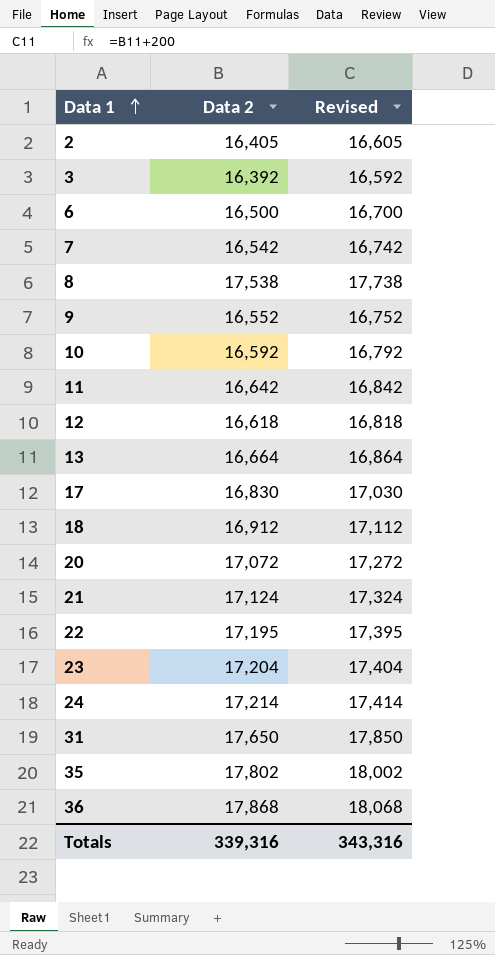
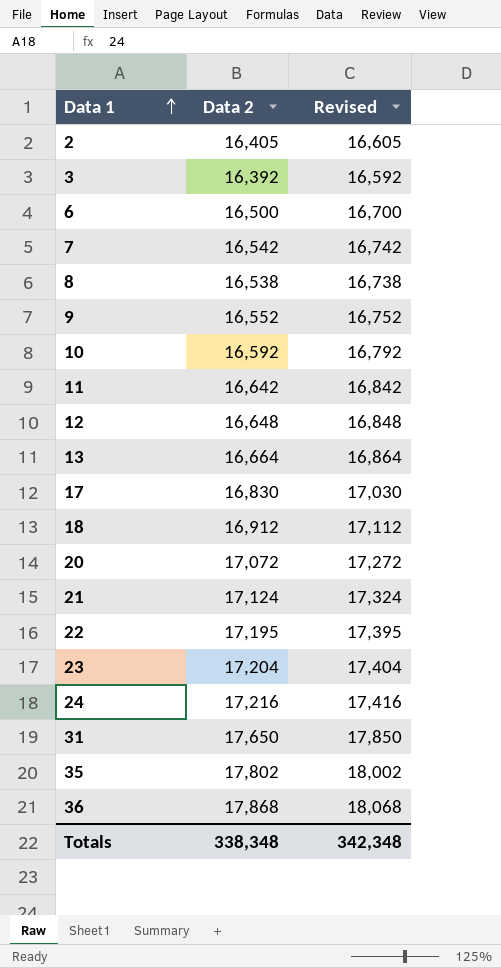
8 | Data 2: 17,538 -> 16,538
8 | Revised: 17,738 -> 16,738
12 | Data 2: 16,618 -> 16,648
12 | Revised: 16,818 -> 16,848
24 | Data 2: 17,214 -> 17,216
24 | Revised: 17,414 -> 17,416
Totals | Data 2: 339,316 -> 338,348
Totals | Revised: 343,316 -> 342,348

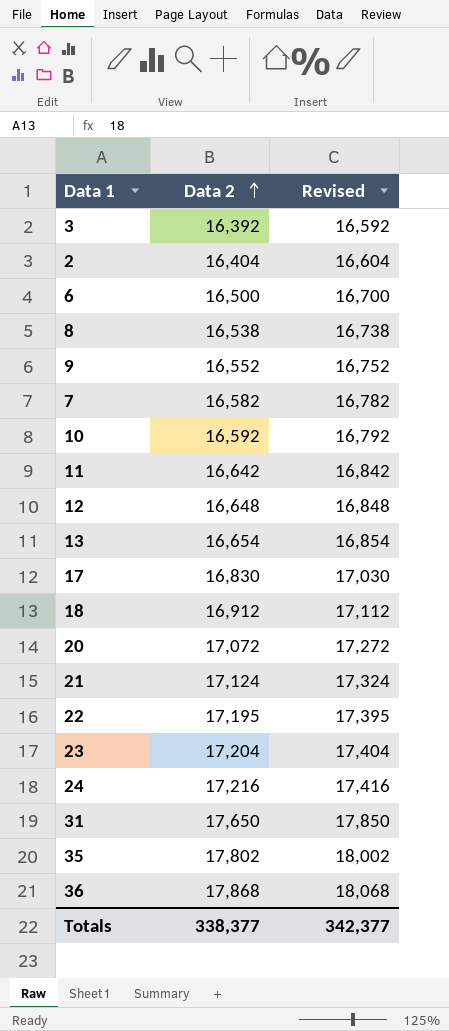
row order: Data 1 ascending -> Data 2 ascending
2 | Data 2: 16,405 -> 16,404
2 | Revised: 16,605 -> 16,604
7 | Data 2: 16,542 -> 16,582
7 | Revised: 16,742 -> 16,782
13 | Data 2: 16,664 -> 16,654
13 | Revised: 16,864 -> 16,854
Totals | Data 2: 338,348 -> 338,377
Totals | Revised: 342,348 -> 342,377

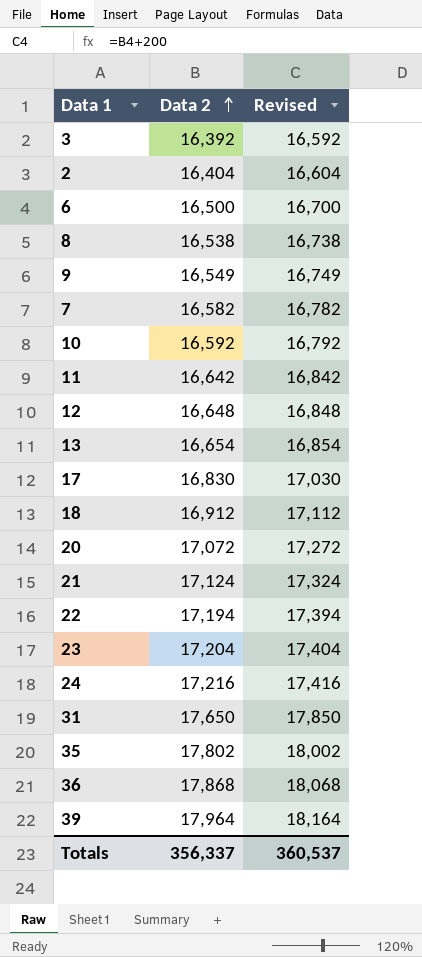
9 | Data 2: 16,552 -> 16,549
9 | Revised: 16,752 -> 16,749
22 | Data 2: 17,195 -> 17,194
22 | Revised: 17,395 -> 17,394
row 39: none -> 17,964 | 18,164
Totals | Data 2: 338,377 -> 356,337
Totals | Revised: 342,377 -> 360,537

